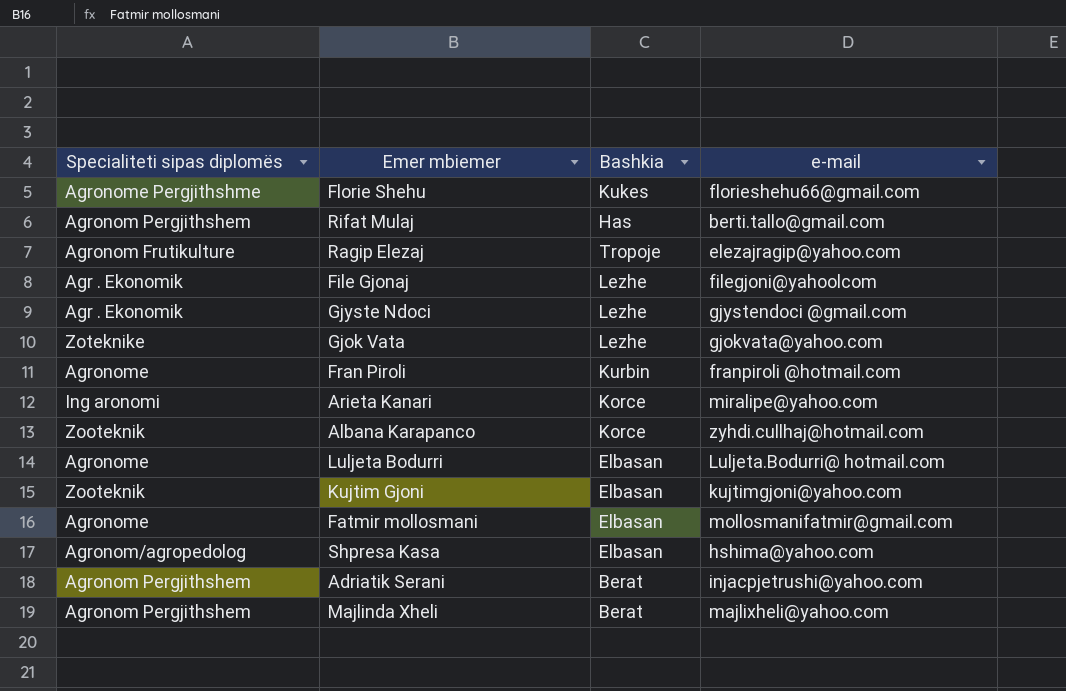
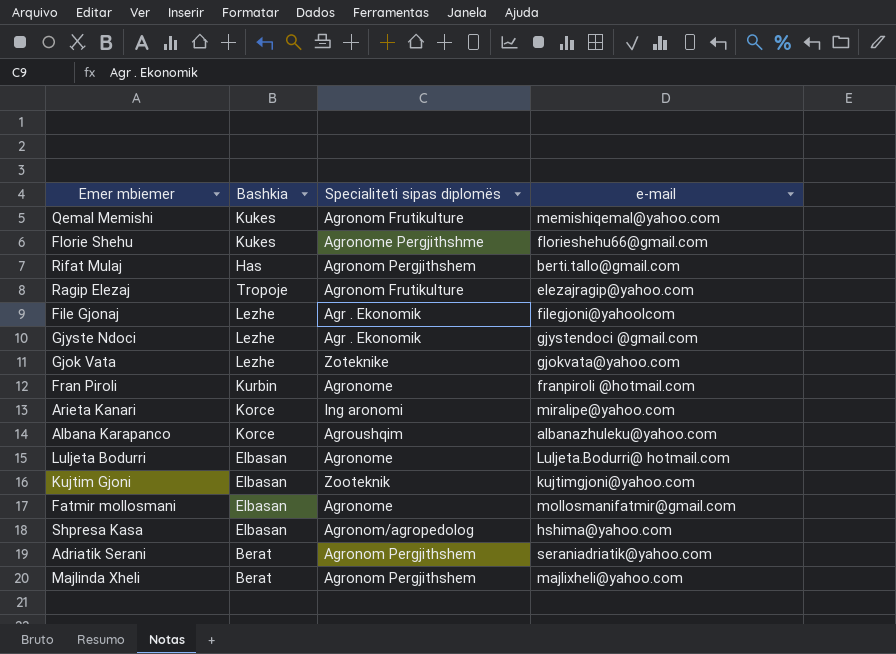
column Specialiteti sipas diplomës | position: 1 -> 3
row Qemal Memishi: none -> Kukes | Agronom Frutikulture | memishiqemal@yahoo.com
Albana Karapanco | Specialiteti sipas diplomës: Zooteknik -> Agroushqim
Albana Karapanco | e-mail: zyhdi.cullhaj@hotmail.com -> albanazhuleku@yahoo.com
Adriatik Serani | e-mail: injacpjetrushi@yahoo.com -> seraniadriatik@yahoo.com

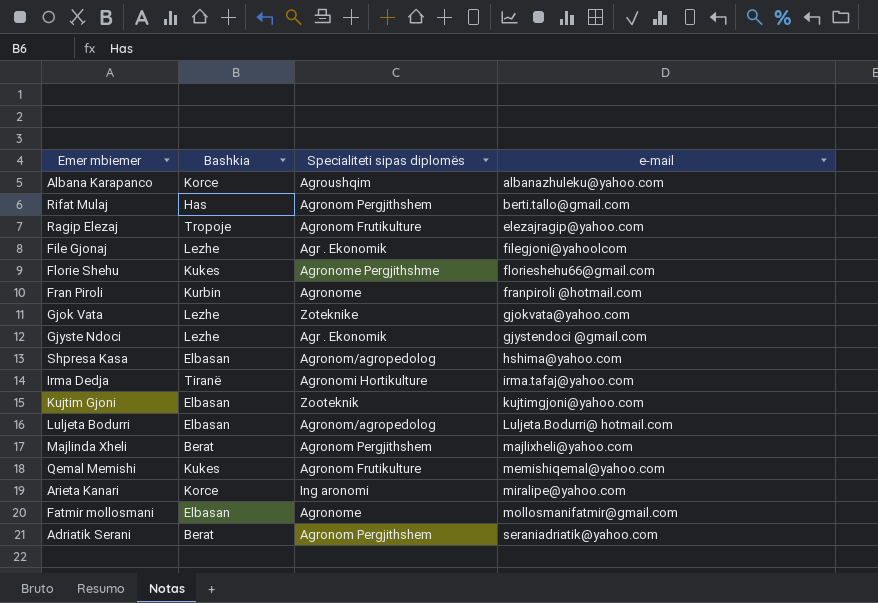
row order: none -> e-mail ascending
row Irma Dedja: none -> Tiranë | Agronomi Hortikulture | irma.tafaj@yahoo.com
Luljeta Bodurri | Specialiteti sipas diplomës: Agronome -> Agronom/agropedolog

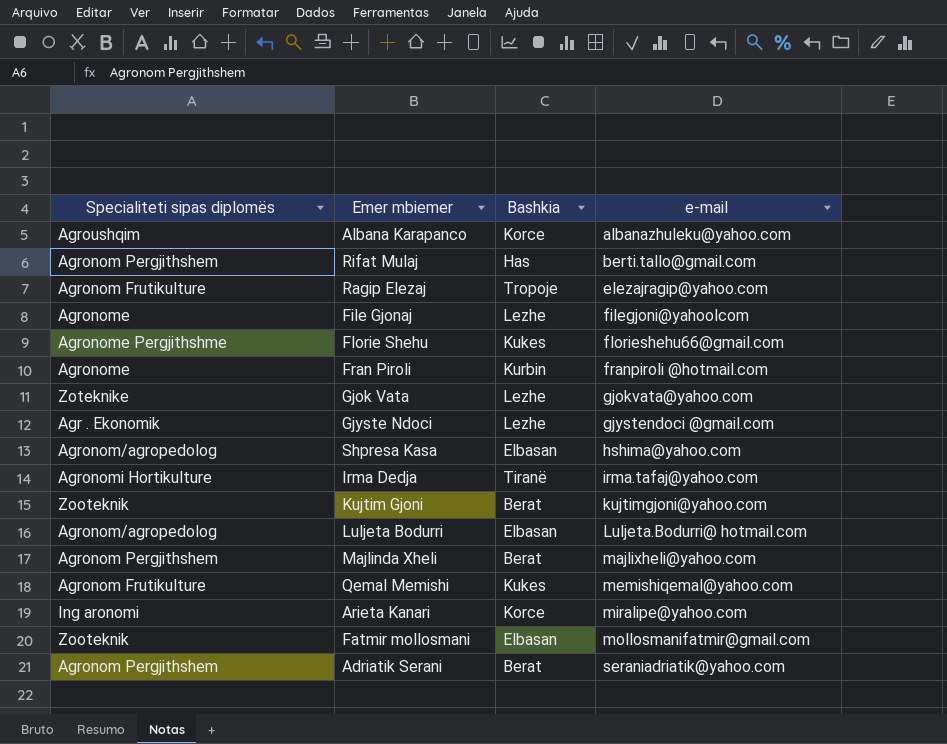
column Specialiteti sipas diplomës | position: 3 -> 1
File Gjonaj | Specialiteti sipas diplomës: Agr . Ekonomik -> Agronome
Kujtim Gjoni | Bashkia: Elbasan -> Berat
Fatmir mollosmani | Specialiteti sipas diplomës: Agronome -> Zooteknik

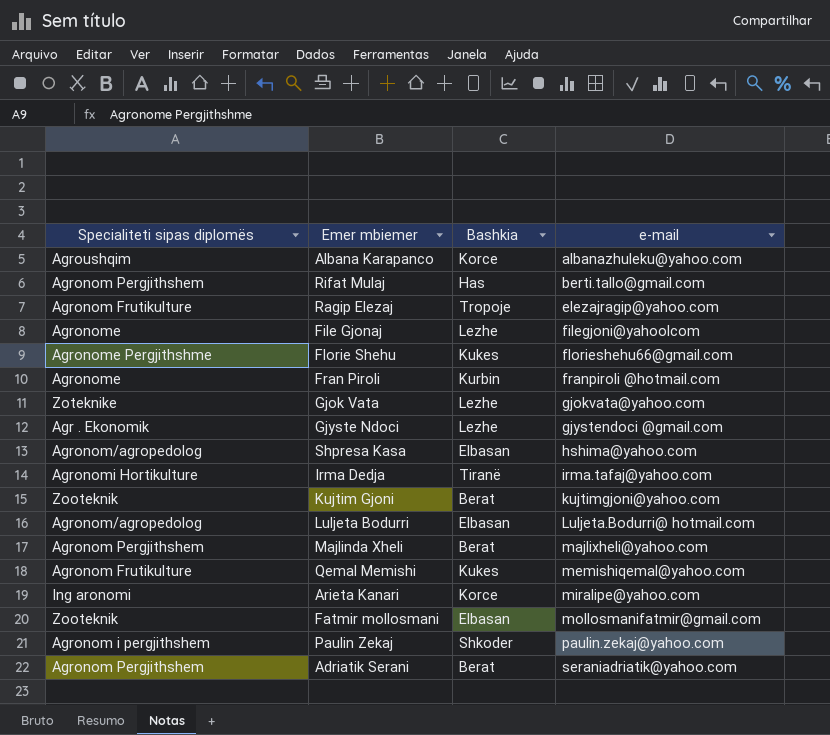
row Paulin Zekaj: none -> Agronom i pergjithshem | Shkoder | paulin.zekaj@yahoo.com

